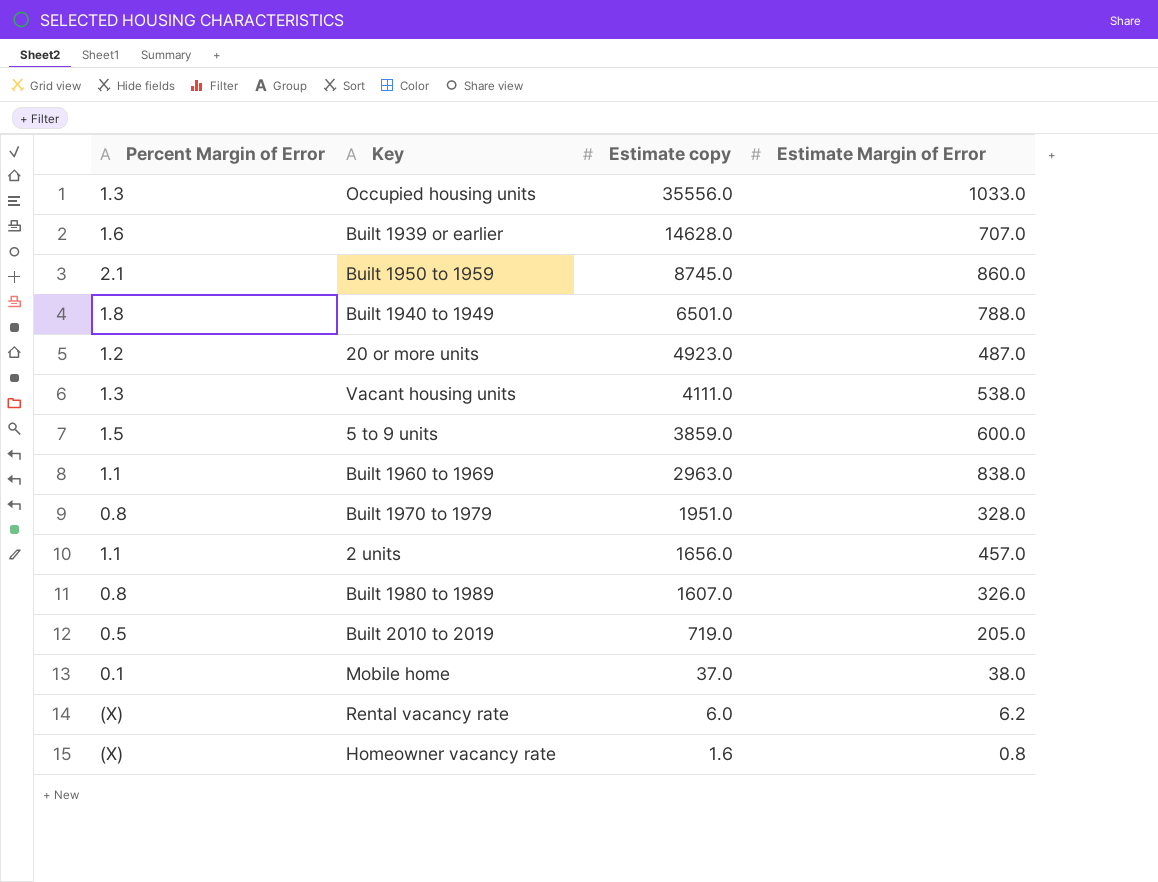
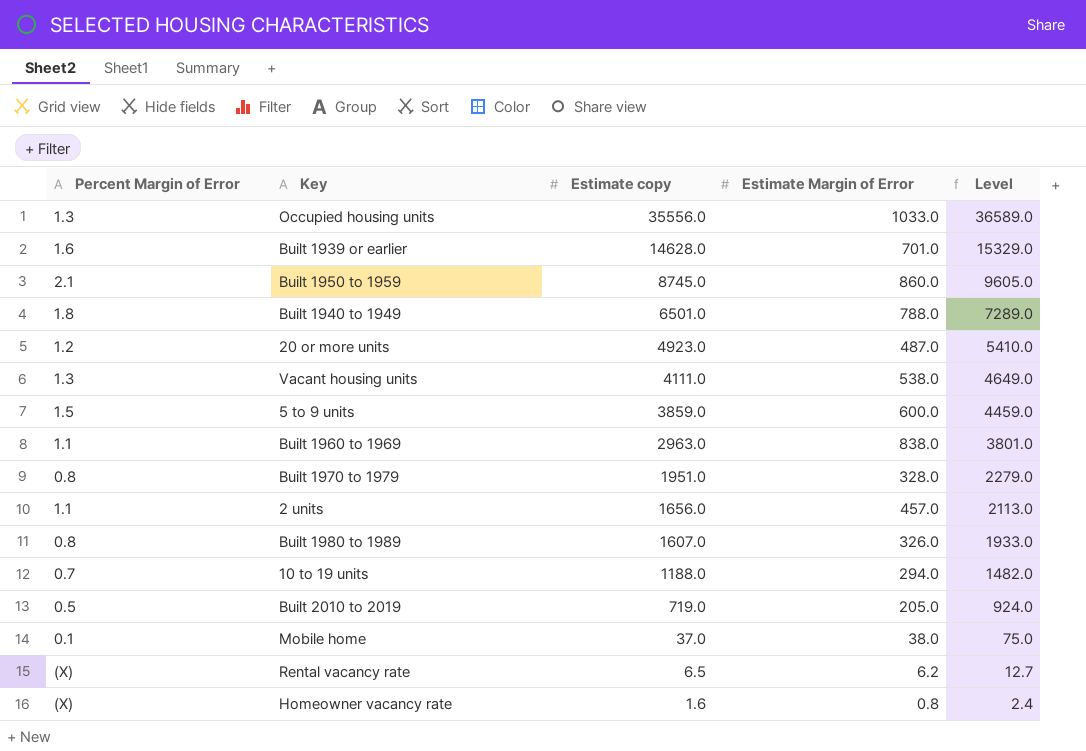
column Level | formula: none -> [Estimate copy] + [Estimate Margin of Error]
Built 1939 or earlier | Estimate Margin of Error: 707.0 -> 701.0
row 10 to 19 units: none -> 0.7 | 1188.0 | 294.0 | 1482.0
Rental vacancy rate | Estimate copy: 6.0 -> 6.5

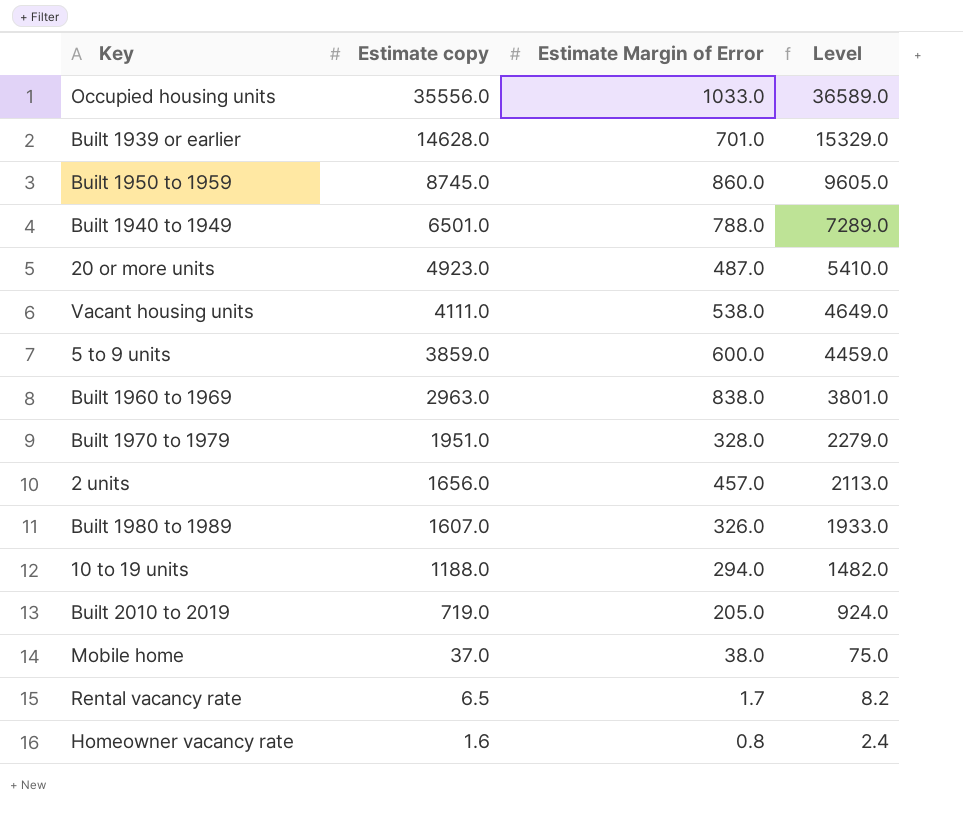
column Percent Margin of Error | position: 1 -> none
Rental vacancy rate | Estimate Margin of Error: 6.2 -> 1.7
Rental vacancy rate | Level: 12.7 -> 8.2

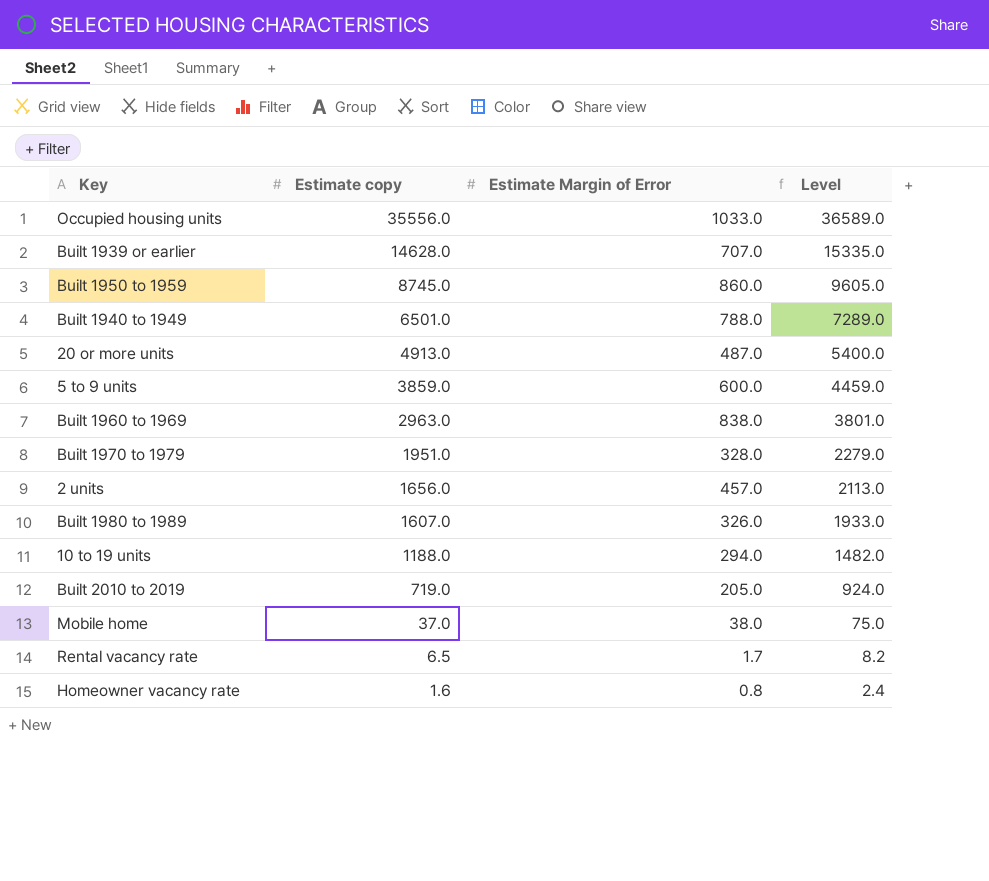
row Vacant housing units: 4111.0 | 538.0 | 4649.0 -> none
Built 1939 or earlier | Estimate Margin of Error: 701.0 -> 707.0
Built 1939 or earlier | Level: 15329.0 -> 15335.0
20 or more units | Estimate copy: 4923.0 -> 4913.0
20 or more units | Level: 5410.0 -> 5400.0

